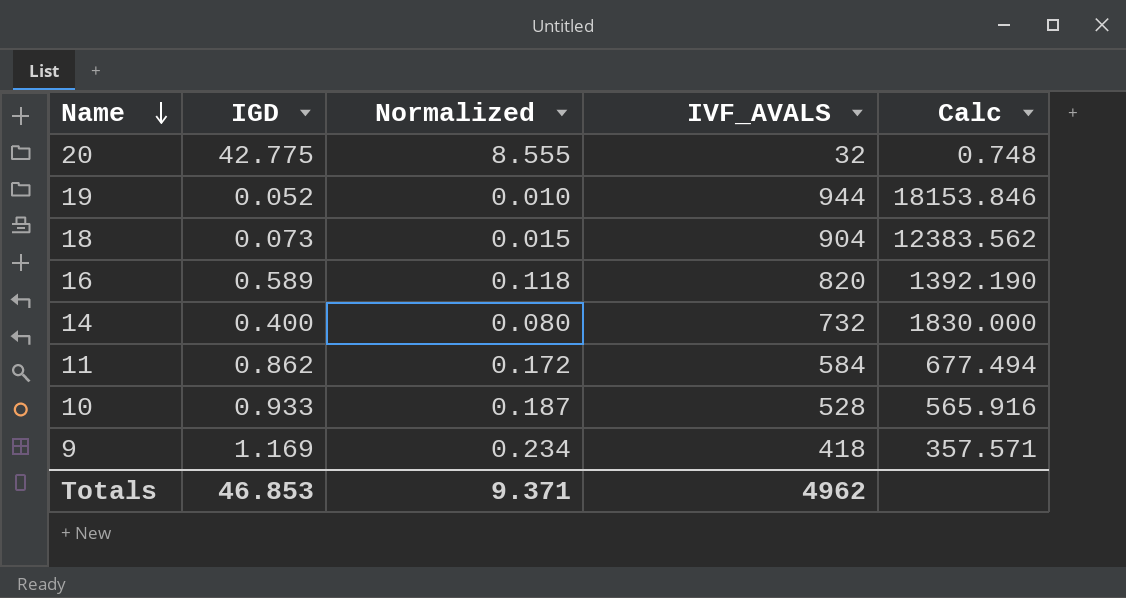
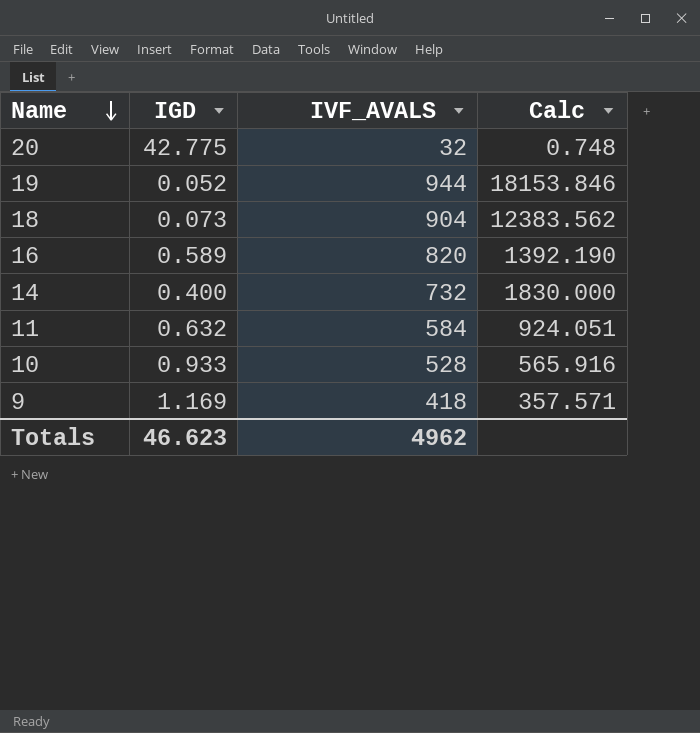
column Normalized | formula: [IGD] * 0.2 -> none
11 | IGD: 0.862 -> 0.632
11 | Calc: 677.494 -> 924.051
Totals | IGD: 46.853 -> 46.623

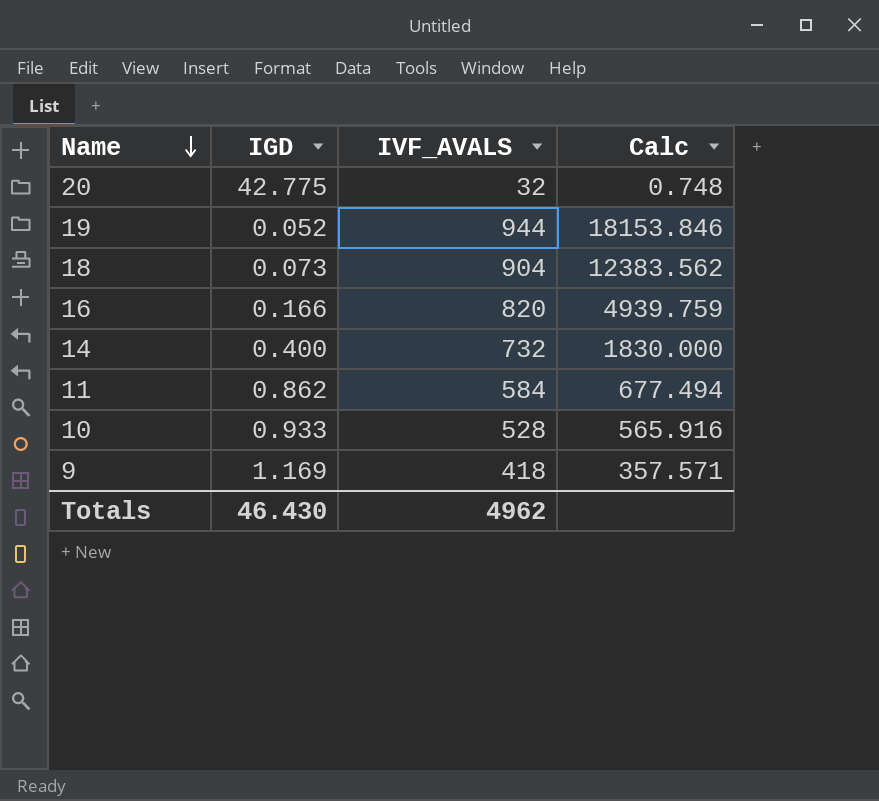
16 | IGD: 0.589 -> 0.166
16 | Calc: 1392.190 -> 4939.759
11 | IGD: 0.632 -> 0.862
11 | Calc: 924.051 -> 677.494
Totals | IGD: 46.623 -> 46.430

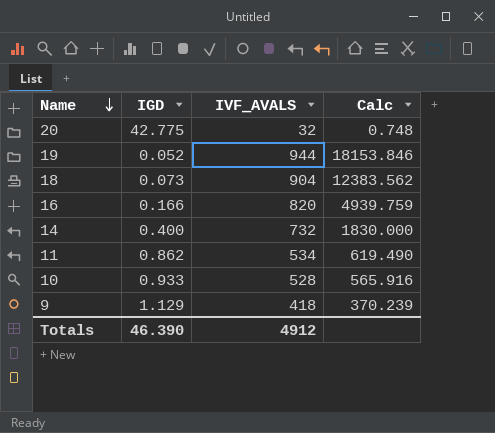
11 | IVF_AVALS: 584 -> 534
11 | Calc: 677.494 -> 619.490
9 | IGD: 1.169 -> 1.129
9 | Calc: 357.571 -> 370.239
Totals | IGD: 46.430 -> 46.390
Totals | IVF_AVALS: 4962 -> 4912

